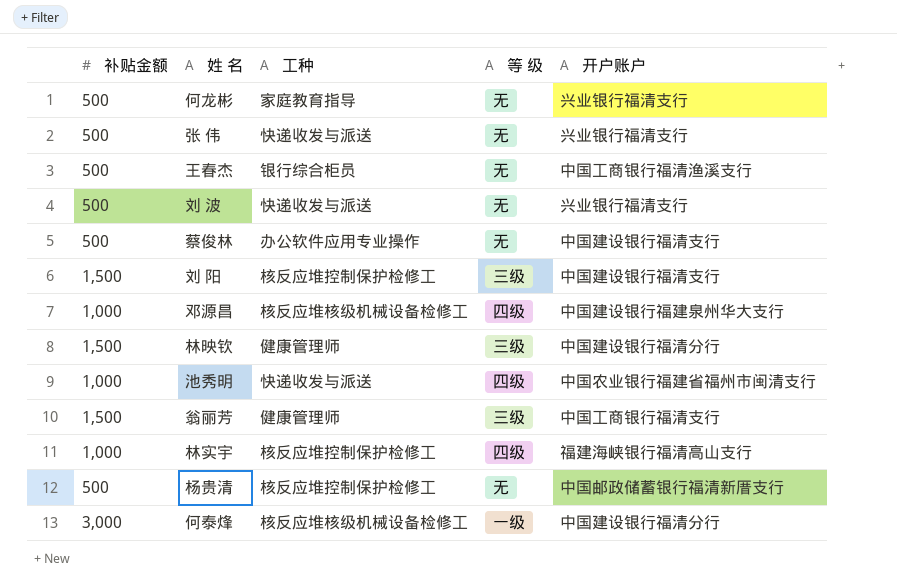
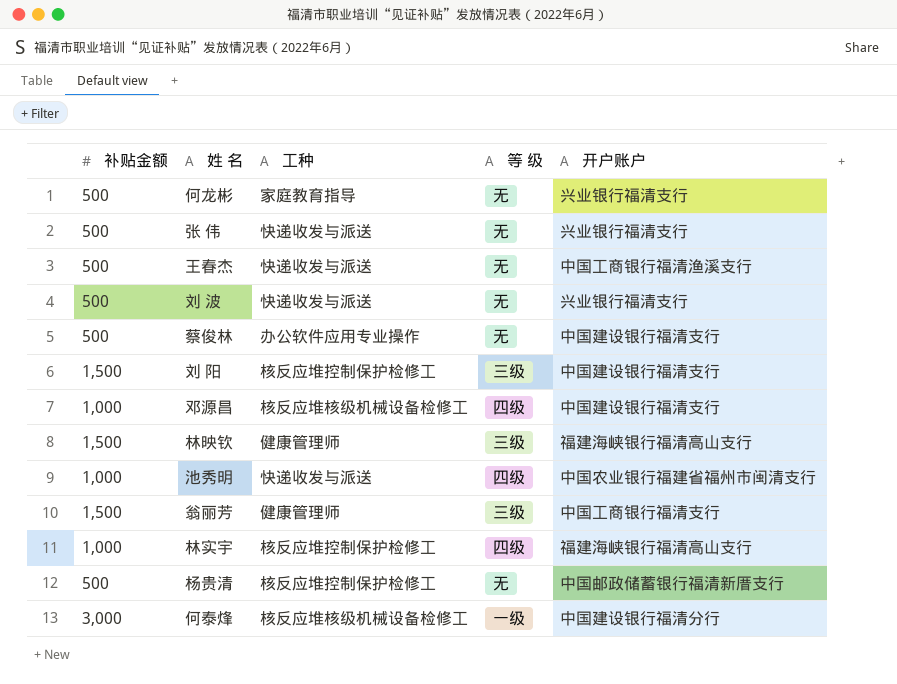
王春杰 | 工种: 银行综合柜员 -> 快递收发与派送
邓源昌 | 开户账户: 中国建设银行福建泉州华大支行 -> 中国建设银行福清支行
林映钦 | 开户账户: 中国建设银行福清分行 -> 福建海峡银行福清高山支行

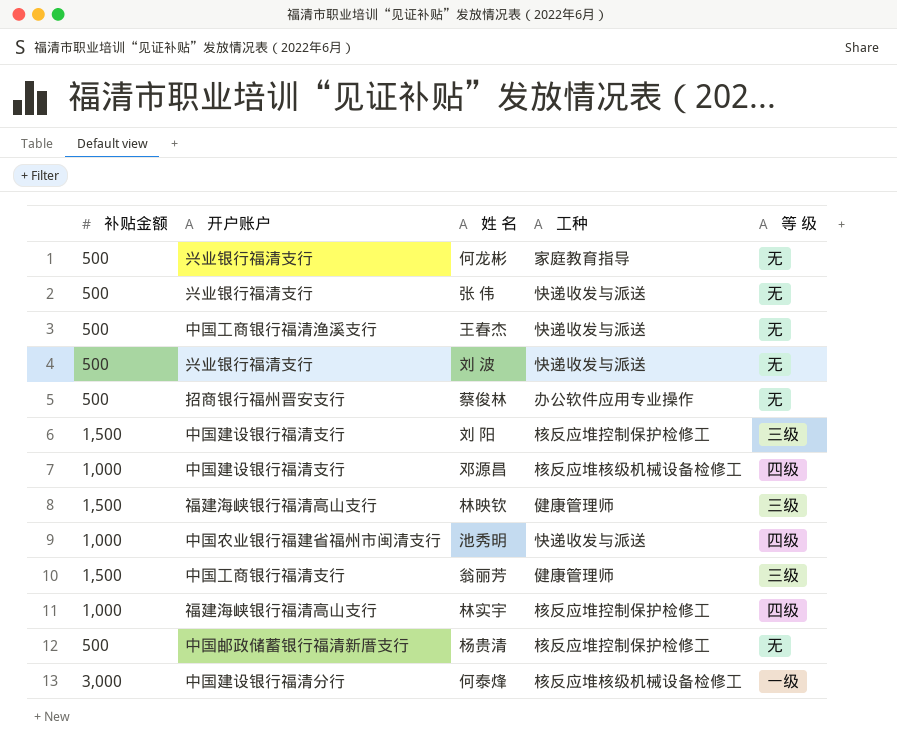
column 开户账户 | position: 5 -> 2
蔡俊林 | 开户账户: 中国建设银行福清支行 -> 招商银行福州晋安支行

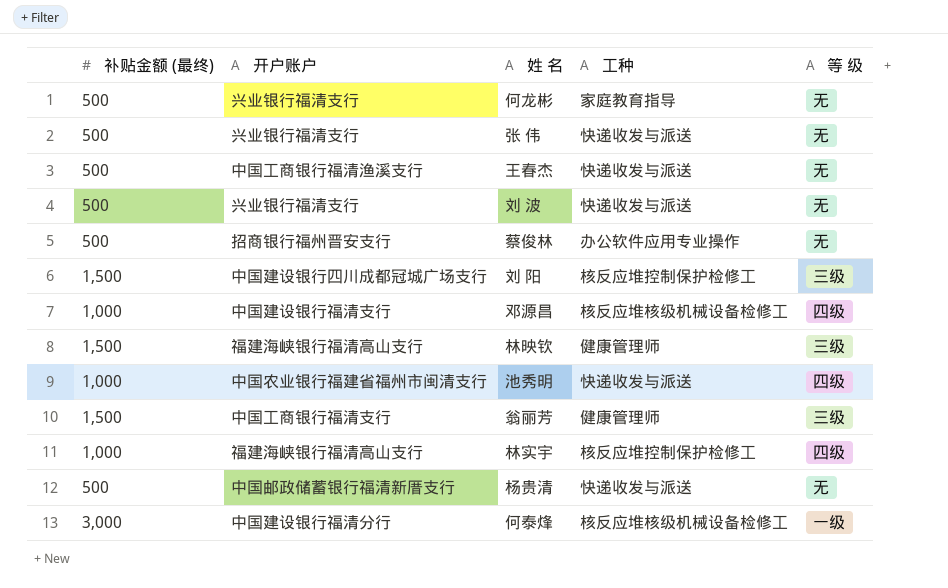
column name: 补贴金额 -> 补贴金额 (最终)
刘 阳 | 开户账户: 中国建设银行福清支行 -> 中国建设银行四川成都冠城广场支行
杨贵清 | 工种: 核反应堆控制保护检修工 -> 快递收发与派送

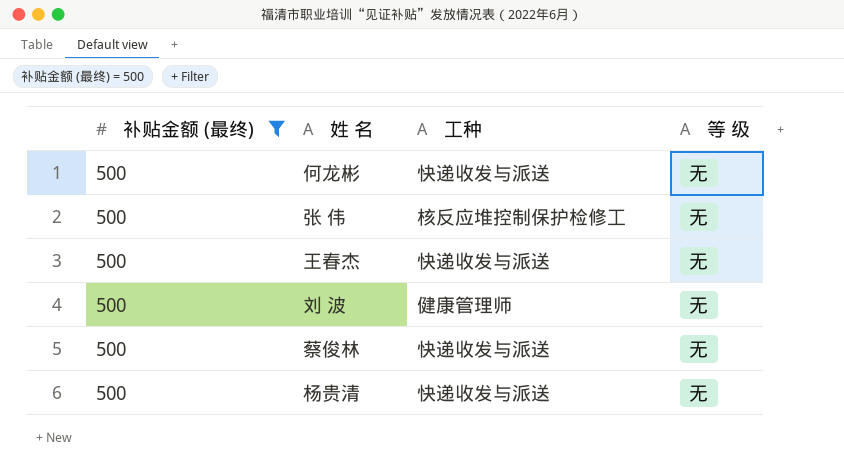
filter: none -> 补贴金额 (最终) = 500
column 开户账户 | position: 2 -> none
何龙彬 | 工种: 家庭教育指导 -> 快递收发与派送
张 伟 | 工种: 快递收发与派送 -> 核反应堆控制保护检修工
刘 波 | 工种: 快递收发与派送 -> 健康管理师
蔡俊林 | 工种: 办公软件应用专业操作 -> 快递收发与派送

